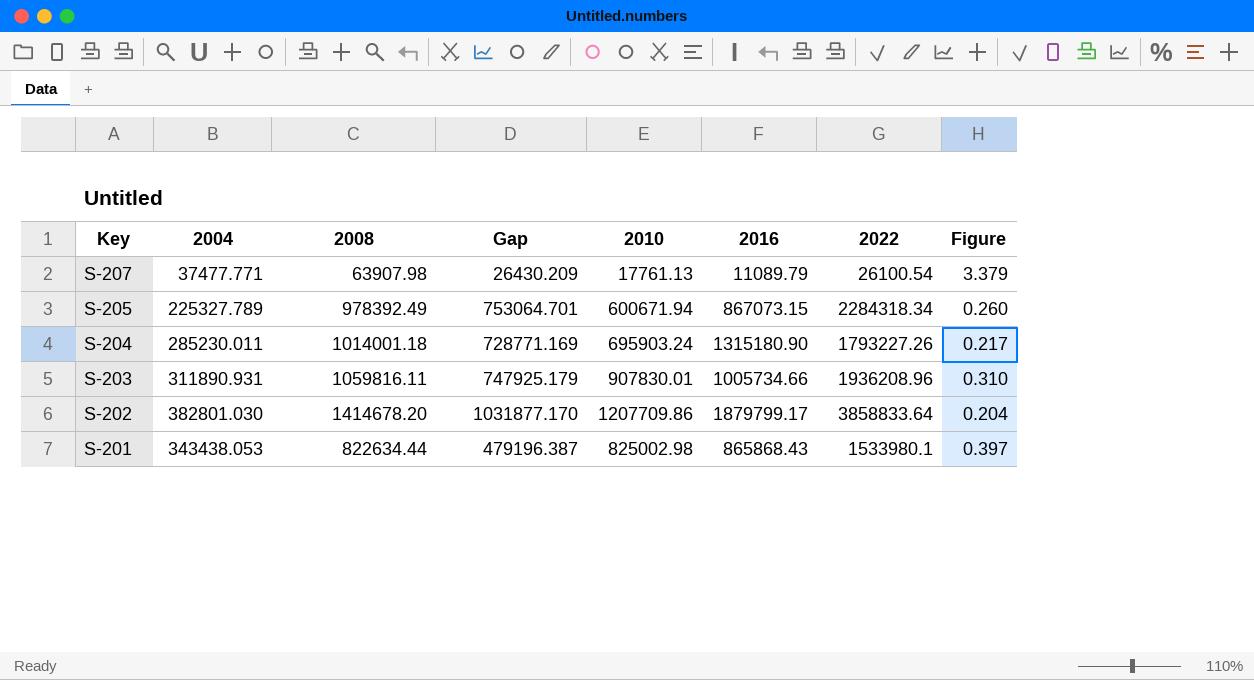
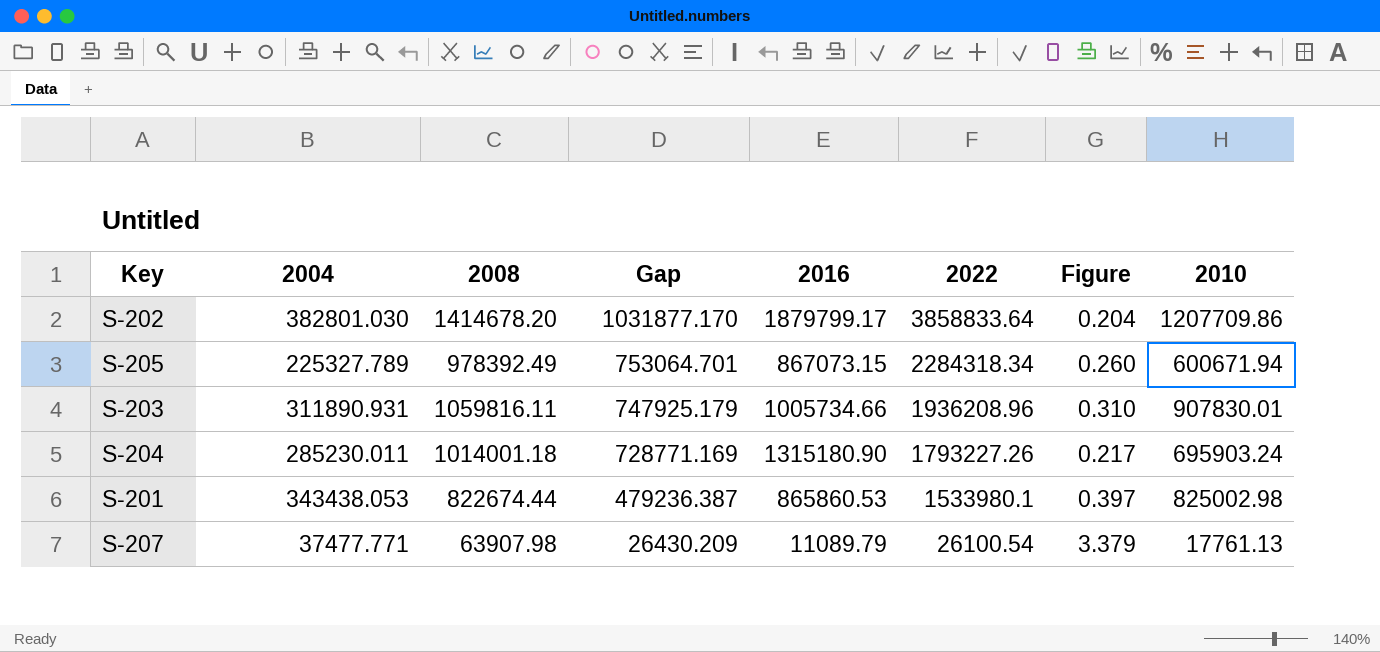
row order: Key descending -> Gap descending
column 2010 | position: 5 -> 8
S-201 | 2008: 822634.44 -> 822674.44
S-201 | Gap: 479196.387 -> 479236.387
S-201 | 2016: 865868.43 -> 865860.53

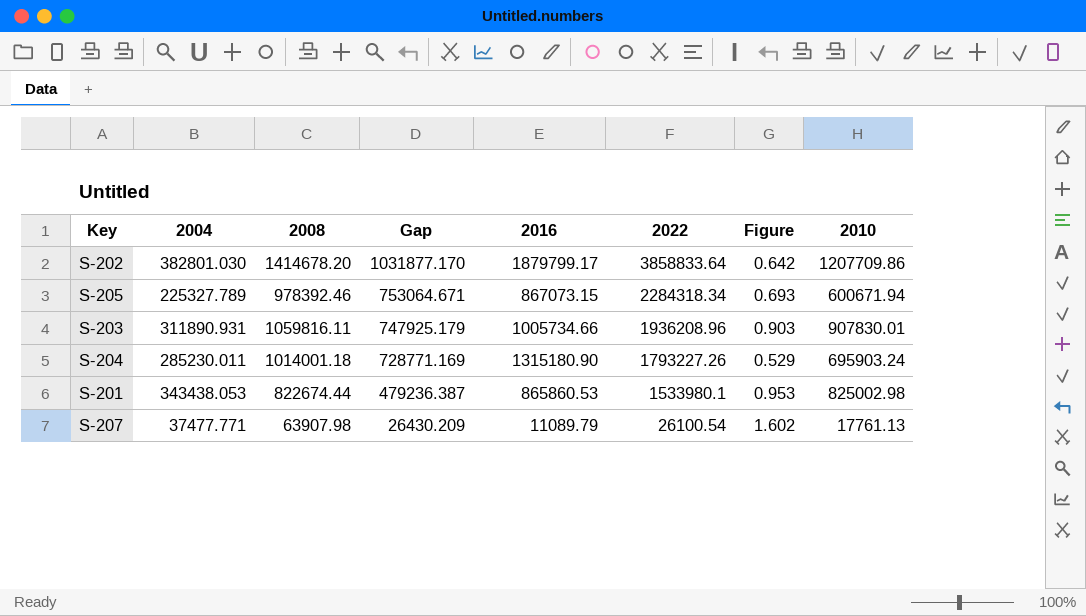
column Figure | formula: [2004] / [2016] -> [2010] / [2016]
S-205 | 2008: 978392.49 -> 978392.46
S-205 | Gap: 753064.701 -> 753064.671

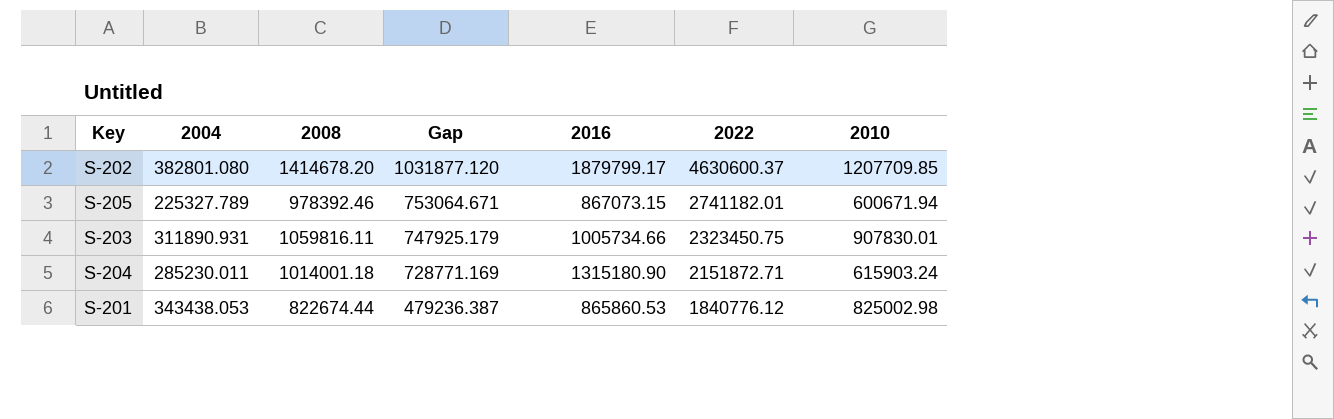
column Figure | formula: [2010] / [2016] -> none
row S-207: 37477.771 | 63907.98 | 26430.209 | 11089.79 | 26100.54 | 1.602 | 17761.13 -> none
S-202 | 2004: 382801.030 -> 382801.080
S-202 | Gap: 1031877.170 -> 1031877.120
S-202 | 2022: 3858833.64 -> 4630600.37
S-202 | 2010: 1207709.86 -> 1207709.85
S-205 | 2022: 2284318.34 -> 2741182.01
S-203 | 2022: 1936208.96 -> 2323450.75
S-204 | 2022: 1793227.26 -> 2151872.71
S-204 | 2010: 695903.24 -> 615903.24
S-201 | 2022: 1533980.1 -> 1840776.12

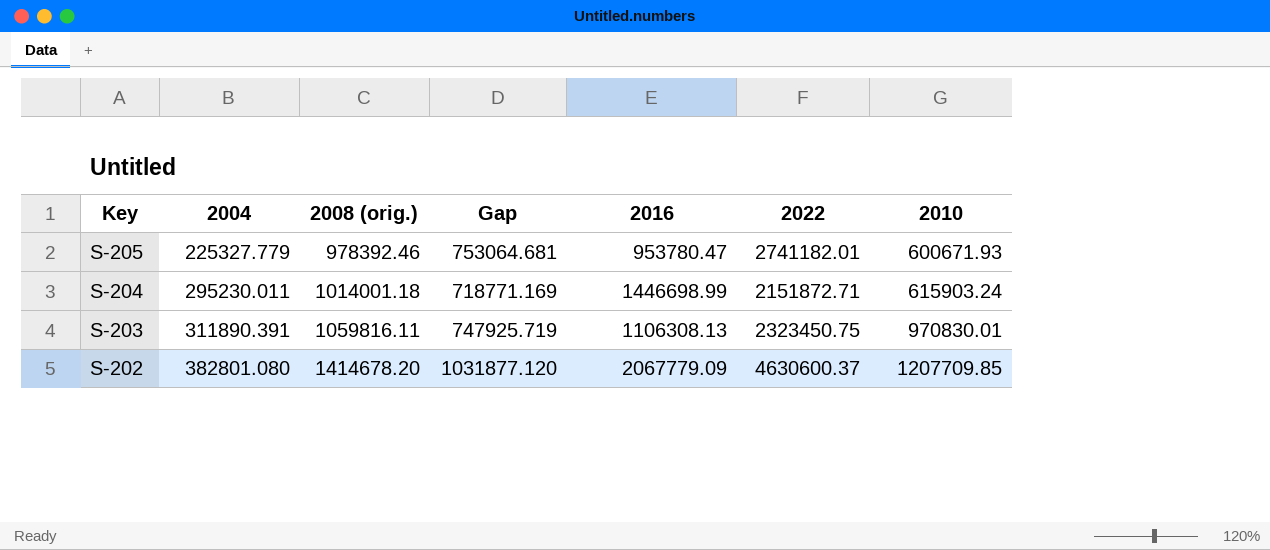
row order: Gap descending -> Key descending
column name: 2008 -> 2008 (orig.)
row S-201: 343438.053 | 822674.44 | 479236.387 | 865860.53 | 1840776.12 | 825002.98 -> none
S-205 | 2004: 225327.789 -> 225327.779
S-205 | Gap: 753064.671 -> 753064.681
S-205 | 2016: 867073.15 -> 953780.47
S-205 | 2010: 600671.94 -> 600671.93
S-204 | 2004: 285230.011 -> 295230.011
S-204 | Gap: 728771.169 -> 718771.169
S-204 | 2016: 1315180.90 -> 1446698.99
S-203 | 2004: 311890.931 -> 311890.391
S-203 | Gap: 747925.179 -> 747925.719
S-203 | 2016: 1005734.66 -> 1106308.13
S-203 | 2010: 907830.01 -> 970830.01
S-202 | 2016: 1879799.17 -> 2067779.09

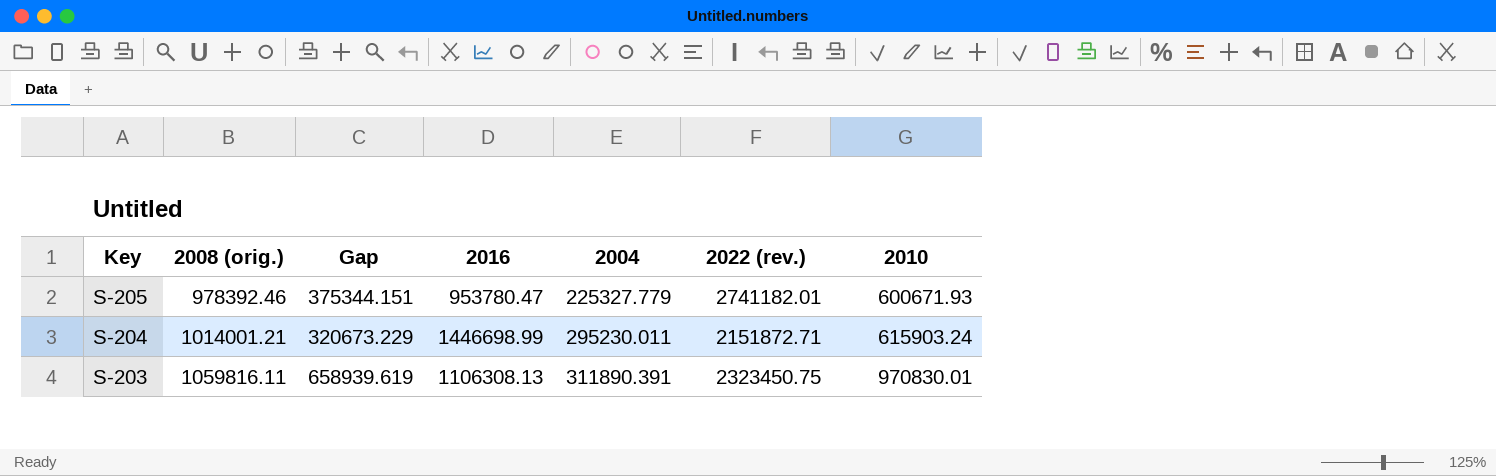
column Gap | formula: [2008 (orig.)] - [2004] -> [2010] - [2004]
column 2004 | position: 2 -> 5
column name: 2022 -> 2022 (rev.)
row S-202: 382801.080 | 1414678.20 | 1031877.120 | 2067779.09 | 4630600.37 | 1207709.85 -> none
S-204 | 2008 (orig.): 1014001.18 -> 1014001.21

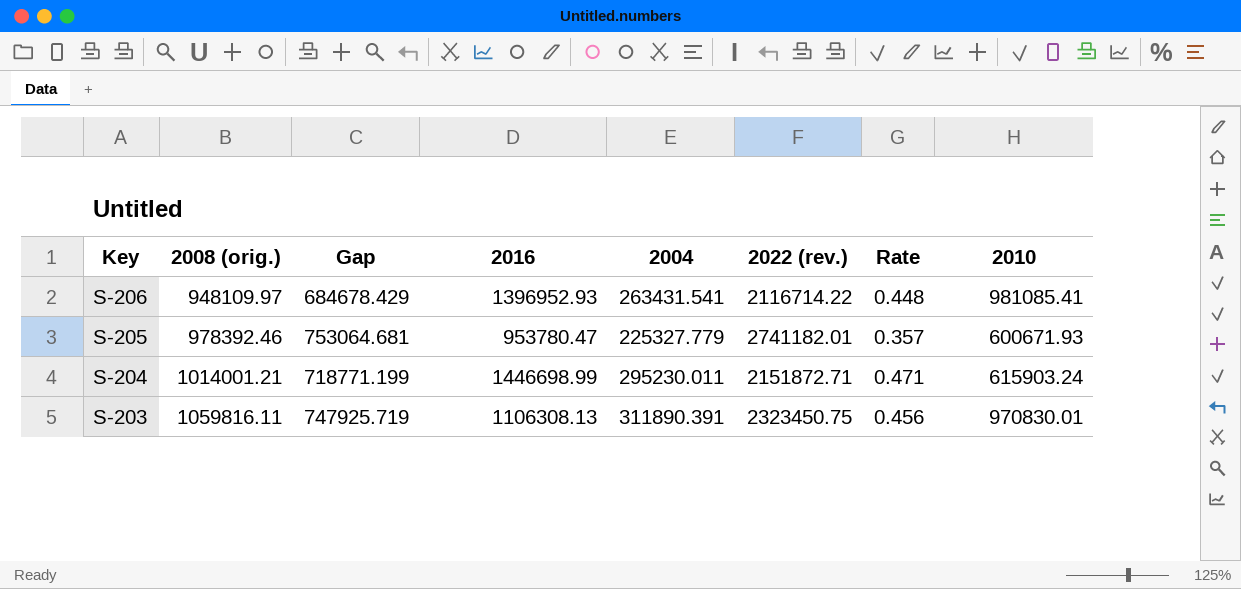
column Gap | formula: [2010] - [2004] -> [2008 (orig.)] - [2004]
column Rate | formula: none -> [2008 (orig.)] / [2022 (rev.)]
row S-206: none -> 948109.97 | 684678.429 | 1396952.93 | 263431.541 | 2116714.22 | 0.448 | 981085.41

